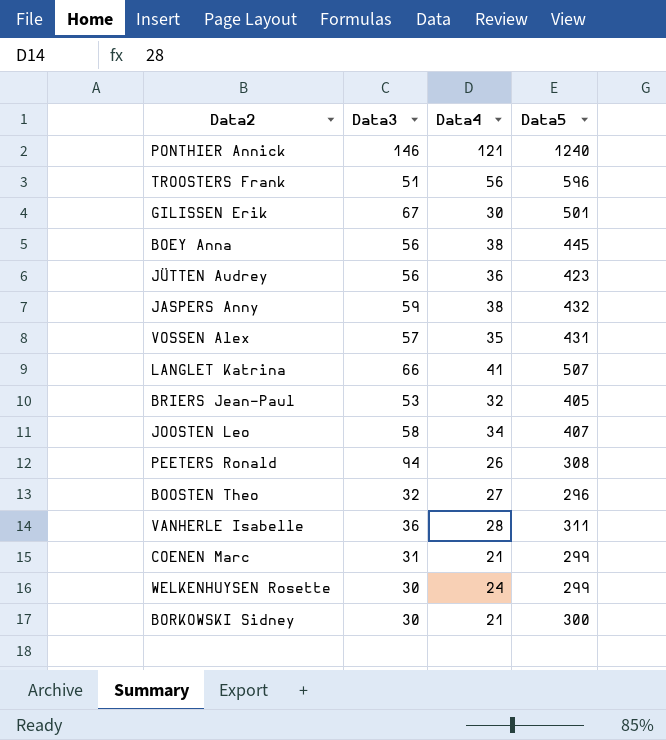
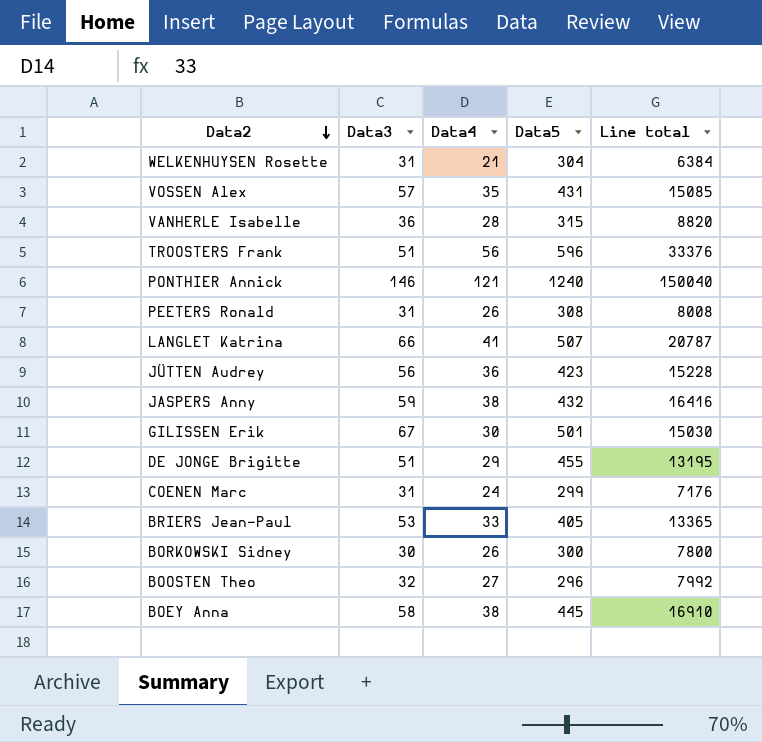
row order: none -> Data2 descending
column Line total | formula: none -> [Data4] * [Data5]
row JOOSTEN Leo: 58 | 34 | 407 -> none
WELKENHUYSEN Rosette | Data3: 30 -> 31
WELKENHUYSEN Rosette | Data4: 24 -> 21
WELKENHUYSEN Rosette | Data5: 299 -> 304
VANHERLE Isabelle | Data5: 311 -> 315
PEETERS Ronald | Data3: 94 -> 31
row DE JONGE Brigitte: none -> 51 | 29 | 455 | 13195
COENEN Marc | Data4: 21 -> 24
BRIERS Jean-Paul | Data4: 32 -> 33
BORKOWSKI Sidney | Data4: 21 -> 26
BOEY Anna | Data3: 56 -> 58

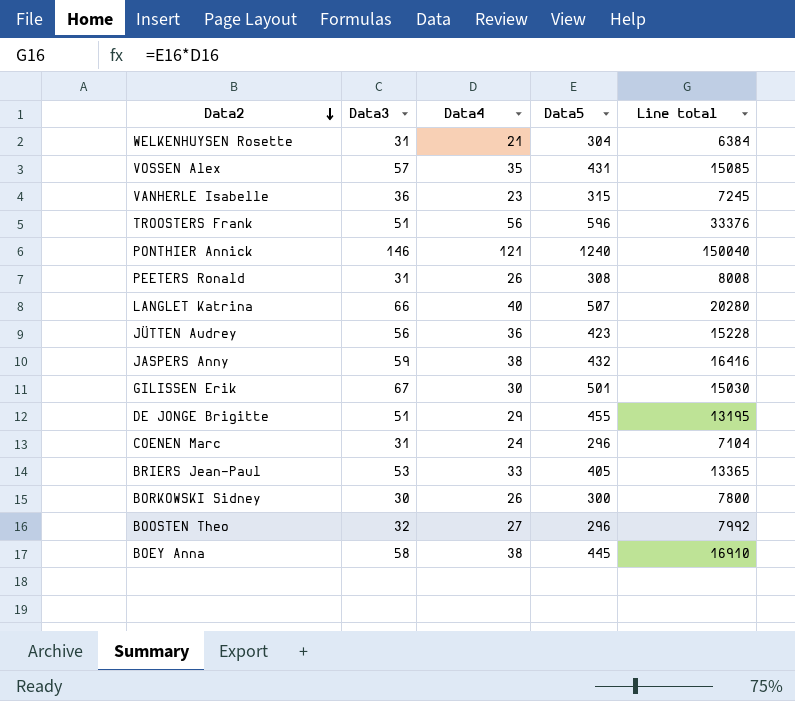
VANHERLE Isabelle | Data4: 28 -> 23
VANHERLE Isabelle | Line total: 8820 -> 7245
LANGLET Katrina | Data4: 41 -> 40
LANGLET Katrina | Line total: 20787 -> 20280
COENEN Marc | Data5: 299 -> 296
COENEN Marc | Line total: 7176 -> 7104

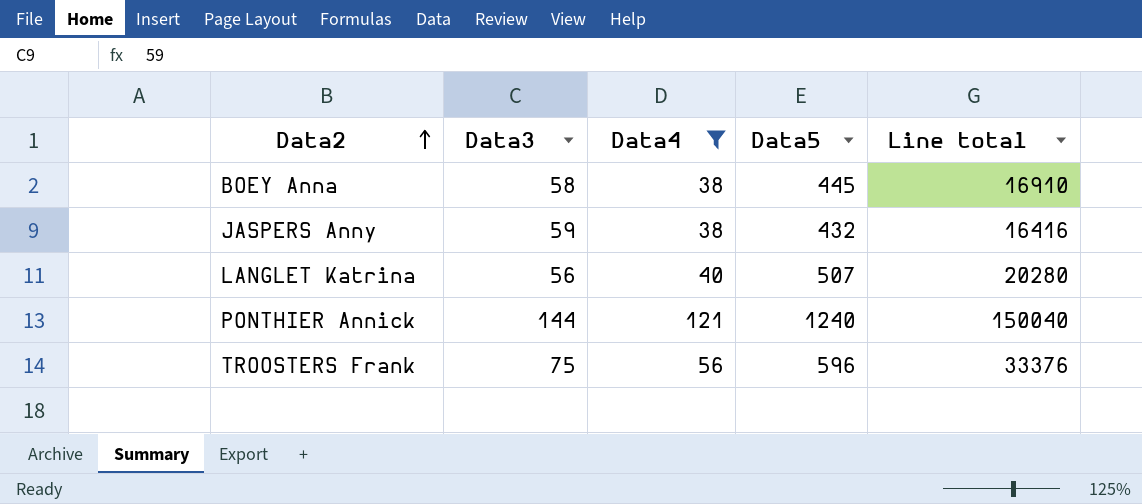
filter: none -> Data4 >= 38
row order: Data2 descending -> Data2 ascending
LANGLET Katrina | Data3: 66 -> 56
PONTHIER Annick | Data3: 146 -> 144
TROOSTERS Frank | Data3: 51 -> 75

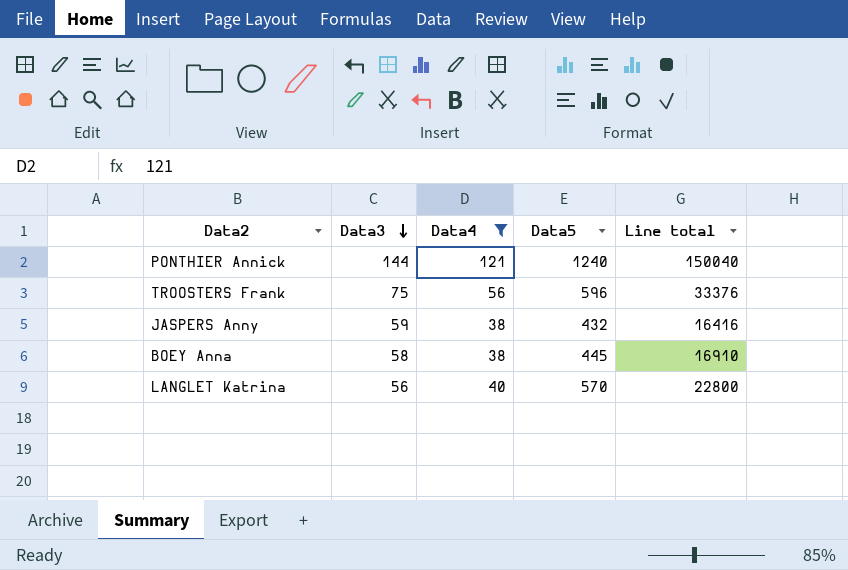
row order: Data2 ascending -> Data3 descending
LANGLET Katrina | Data5: 507 -> 570
LANGLET Katrina | Line total: 20280 -> 22800

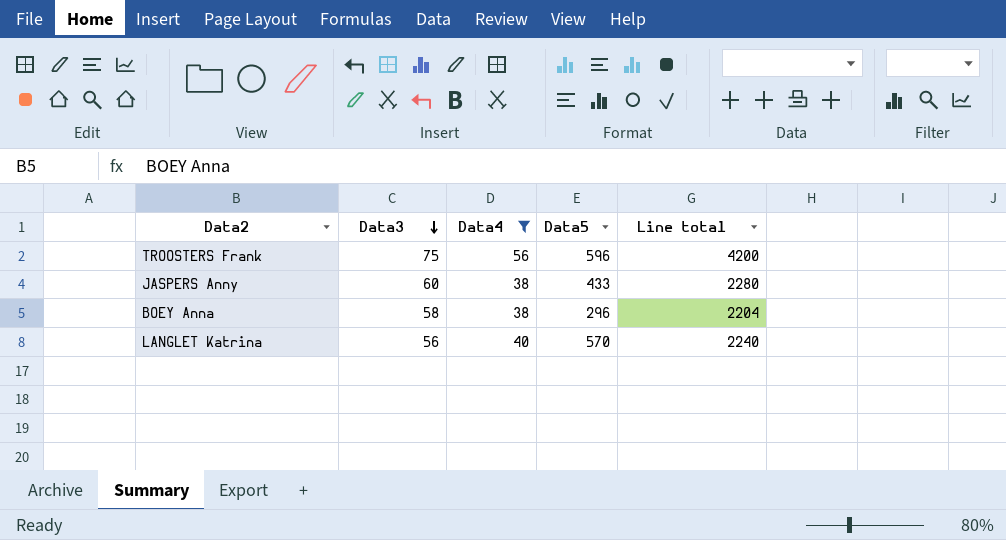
column Line total | formula: [Data4] * [Data5] -> [Data3] * [Data4]
row PONTHIER Annick: 144 | 121 | 1240 | 150040 -> none
JASPERS Anny | Data3: 59 -> 60
JASPERS Anny | Data5: 432 -> 433
BOEY Anna | Data5: 445 -> 296

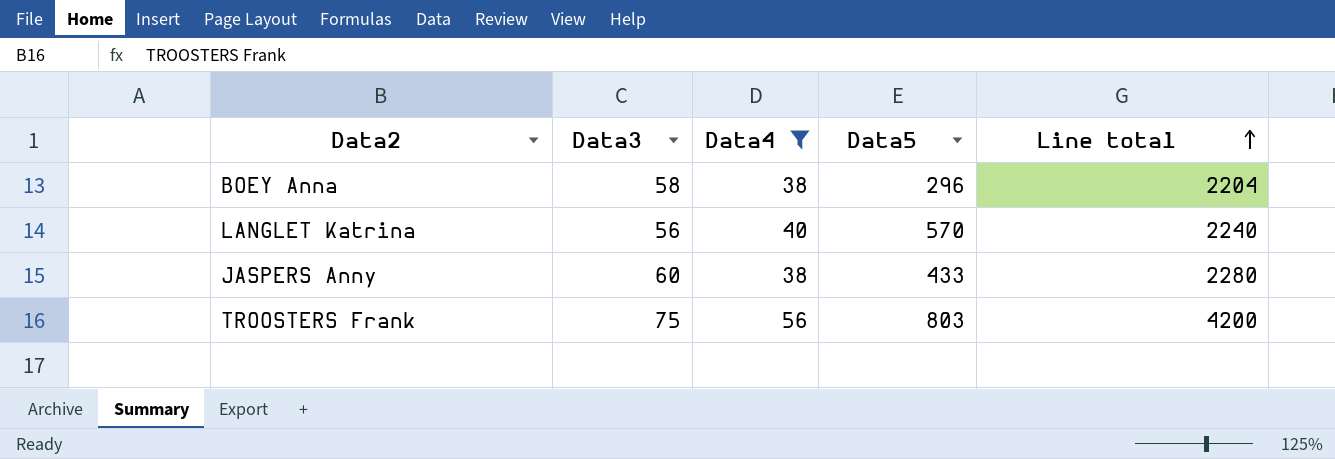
row order: Data3 descending -> Line total ascending
TROOSTERS Frank | Data5: 596 -> 803

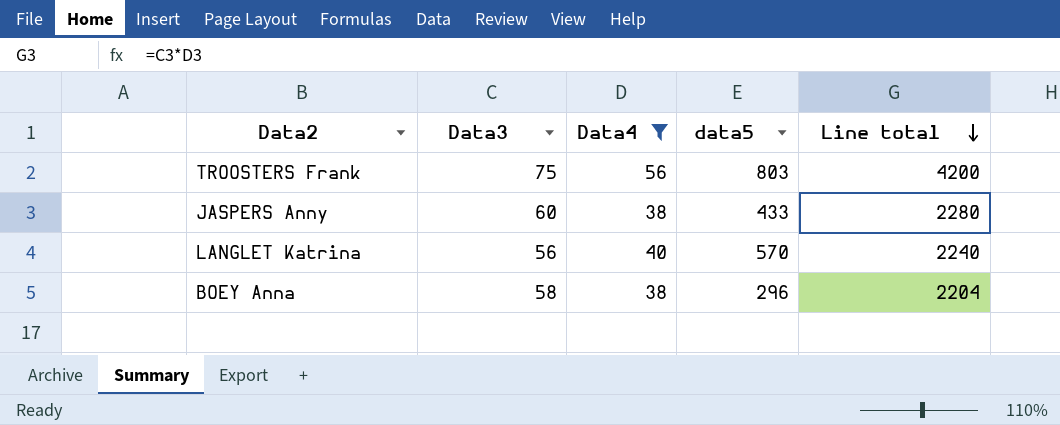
row order: Line total ascending -> Line total descending
column name: Data5 -> data5

